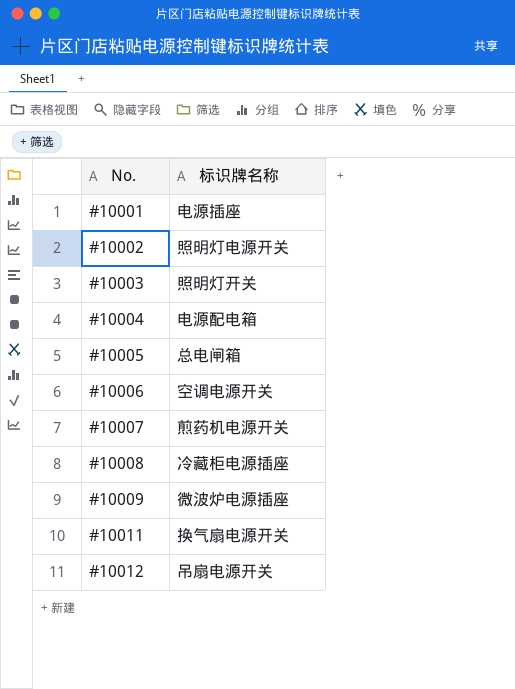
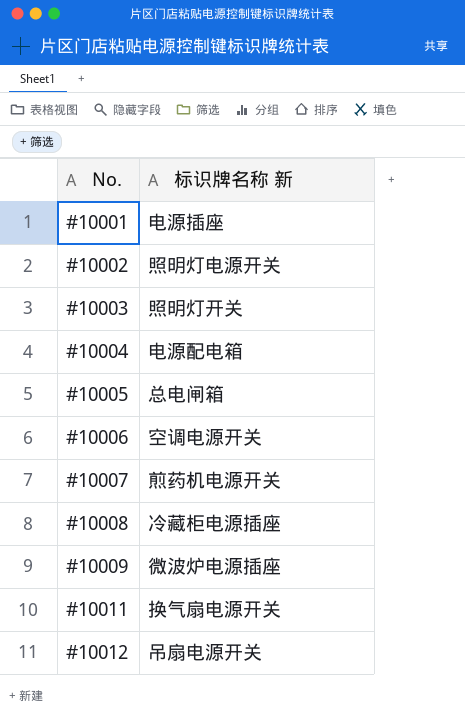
column name: 标识牌名称 -> 标识牌名称 新

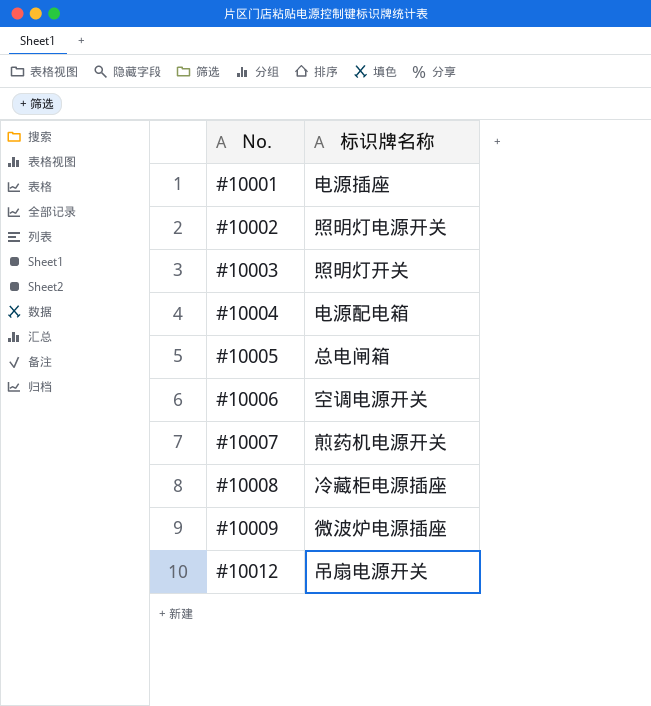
column name: 标识牌名称 新 -> 标识牌名称
row #10011: 换气扇电源开关 -> none

